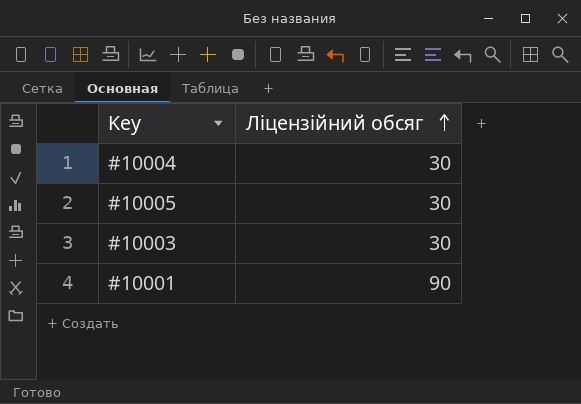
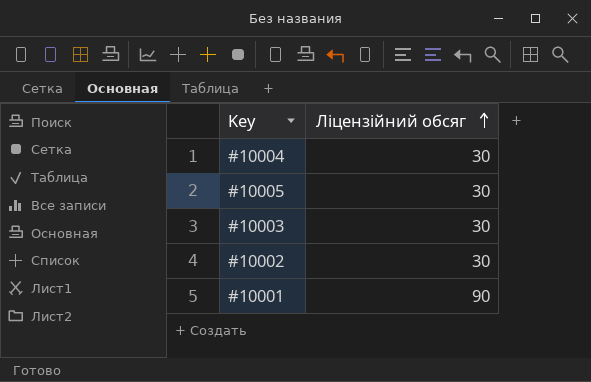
row #10002: none -> 30

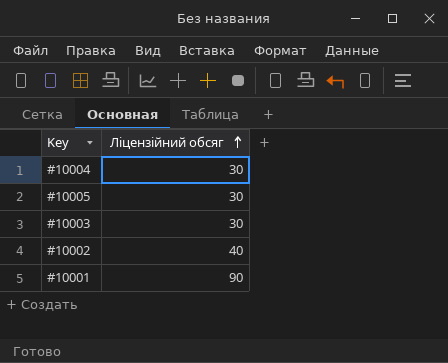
#10002 | Ліцензійний обсяг: 30 -> 40

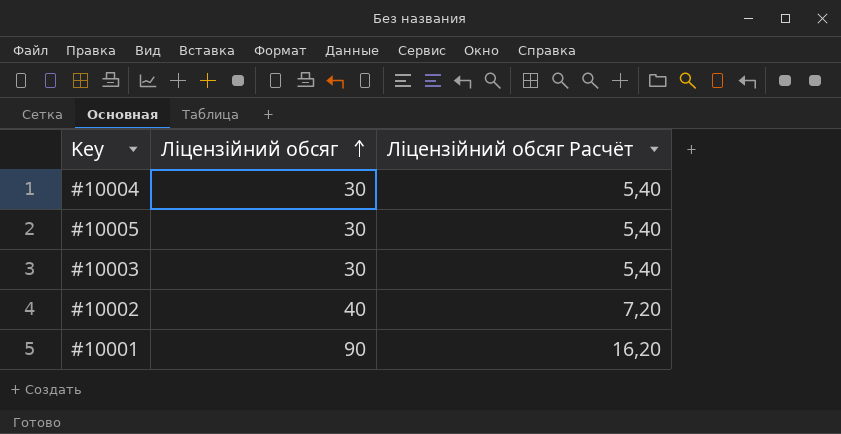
column Ліцензійний обсяг Расчёт | formula: none -> [Ліцензійний обсяг] * 0,18

